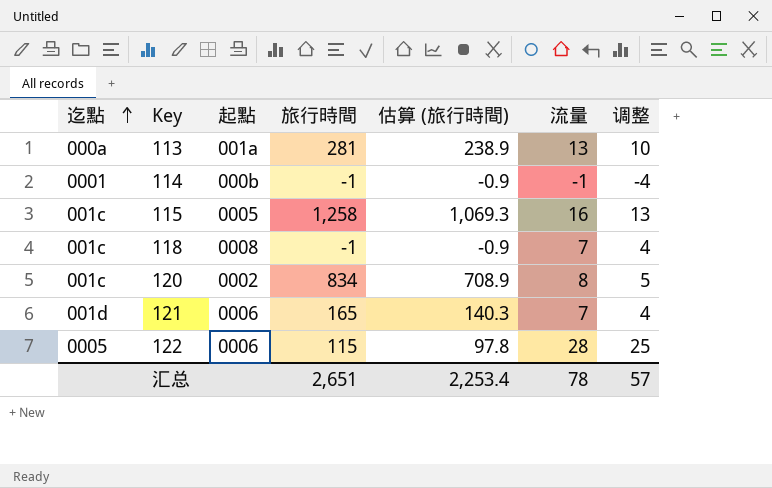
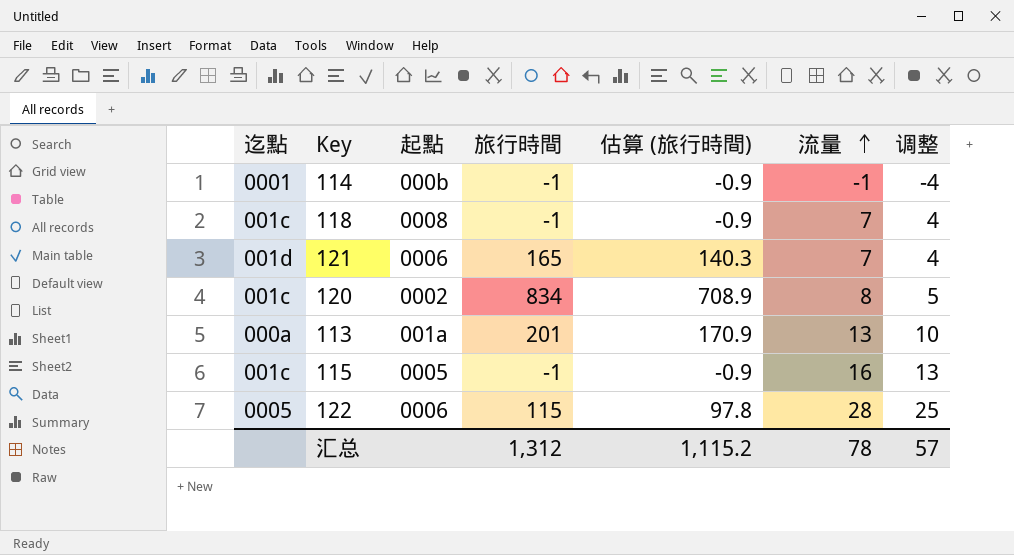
row order: 迄點 ascending -> 流量 ascending
113 | 旅行時間: 281 -> 201
113 | 估算 (旅行時間): 238.9 -> 170.9
115 | 旅行時間: 1,258 -> -1
115 | 估算 (旅行時間): 1,069.3 -> -0.9
汇总 | 旅行時間: 2,651 -> 1,312
汇总 | 估算 (旅行時間): 2,253.4 -> 1,115.2

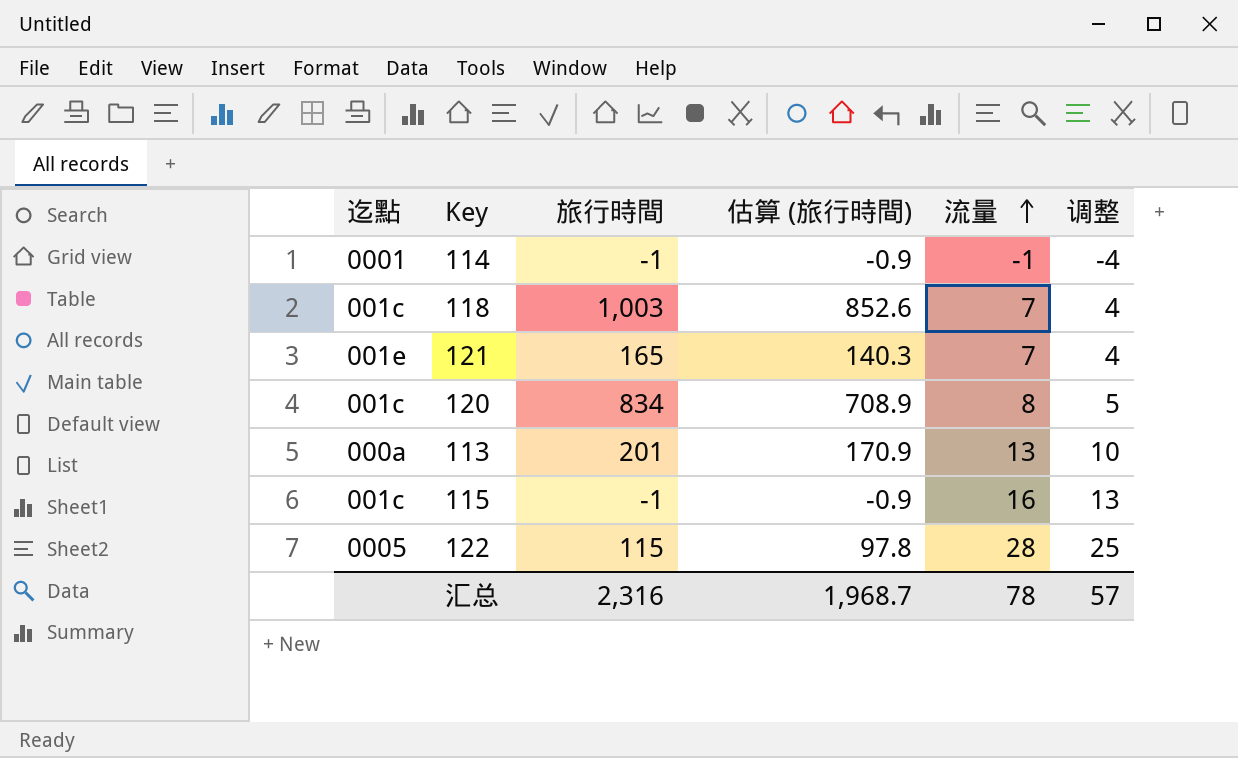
column 起點 | position: 3 -> none
118 | 旅行時間: -1 -> 1,003
118 | 估算 (旅行時間): -0.9 -> 852.6
121 | 迄點: 001d -> 001e
汇总 | 旅行時間: 1,312 -> 2,316
汇总 | 估算 (旅行時間): 1,115.2 -> 1,968.7

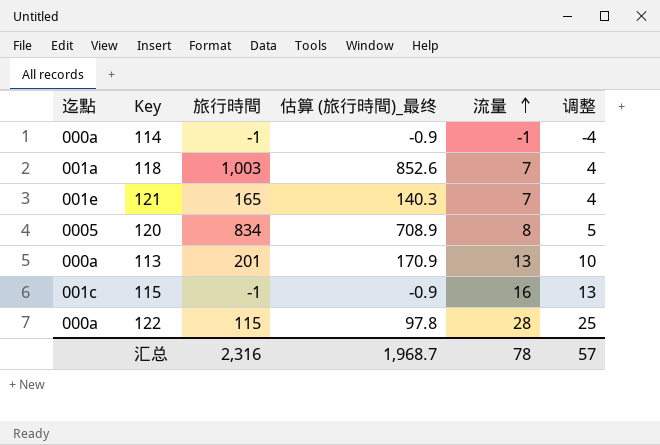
column name: 估算 (旅行時間) -> 估算 (旅行時間)_最终
114 | 迄點: 0001 -> 000a
118 | 迄點: 001c -> 001a
120 | 迄點: 001c -> 0005
122 | 迄點: 0005 -> 000a

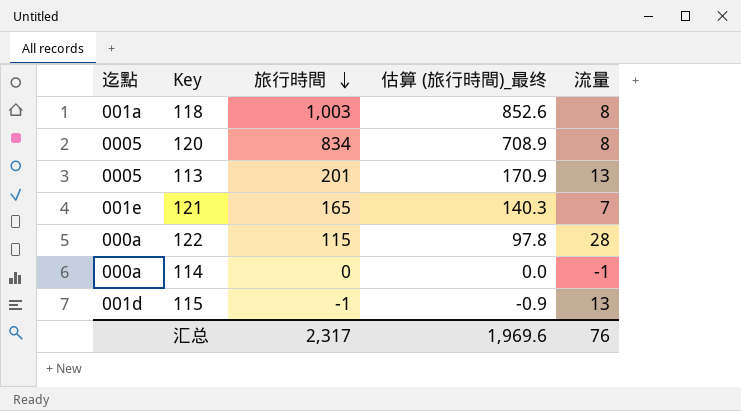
row order: 流量 ascending -> 旅行時間 descending
column 调整 | formula: [流量] - 3 -> none
118 | 流量: 7 -> 8
113 | 迄點: 000a -> 0005
114 | 旅行時間: -1 -> 0
114 | 估算 (旅行時間)_最终: -0.9 -> 0.0
115 | 迄點: 001c -> 001d
115 | 流量: 16 -> 13
汇总 | 旅行時間: 2,316 -> 2,317
汇总 | 估算 (旅行時間)_最终: 1,968.7 -> 1,969.6
汇总 | 流量: 78 -> 76

